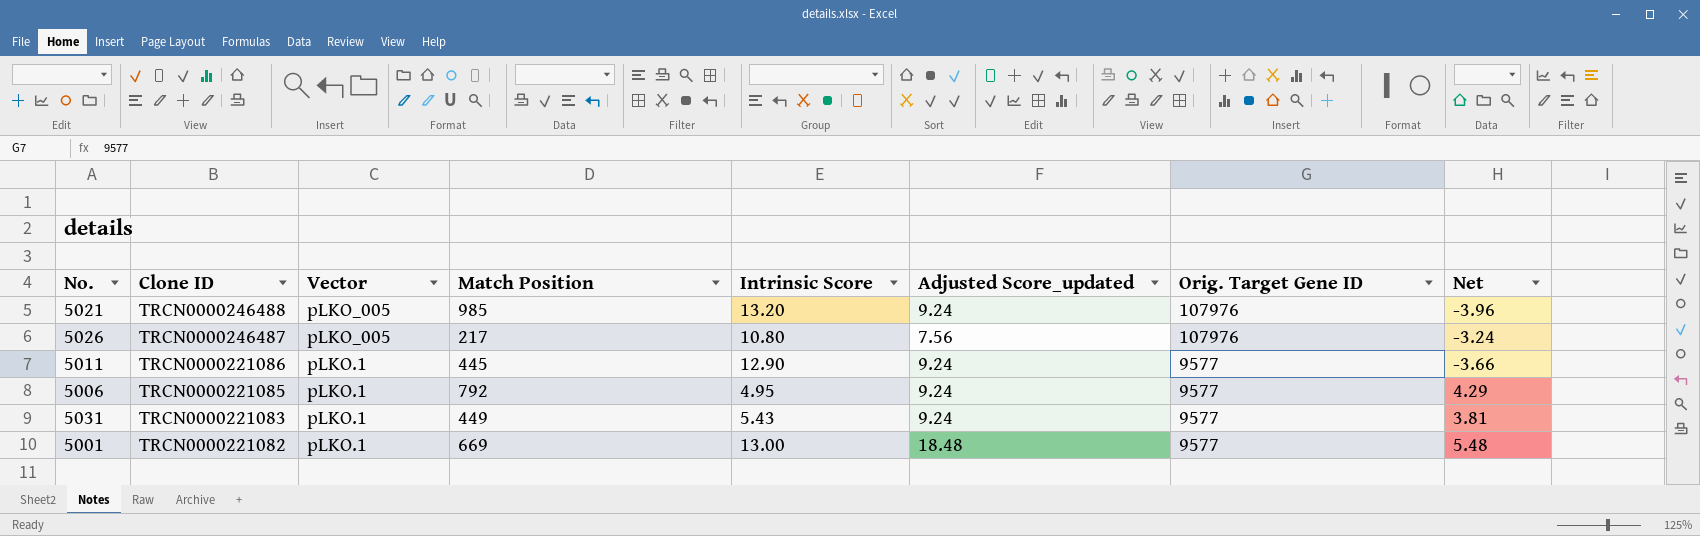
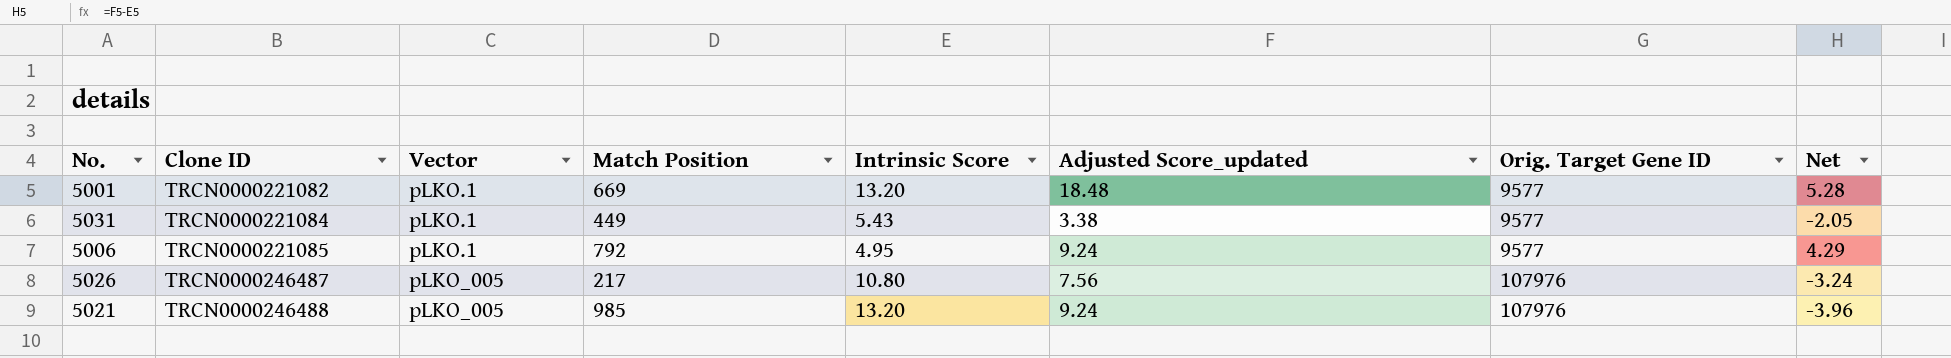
row order: Clone ID descending -> Clone ID ascending
row 5011: TRCN0000221086 | pLKO.1 | 445 | 12.90 | 9.24 | 9577 | -3.66 -> none
5001 | Intrinsic Score: 13.00 -> 13.20
5001 | Net: 5.48 -> 5.28
5031 | Clone ID: TRCN0000221083 -> TRCN0000221084
5031 | Adjusted Score_updated: 9.24 -> 3.38
5031 | Net: 3.81 -> -2.05

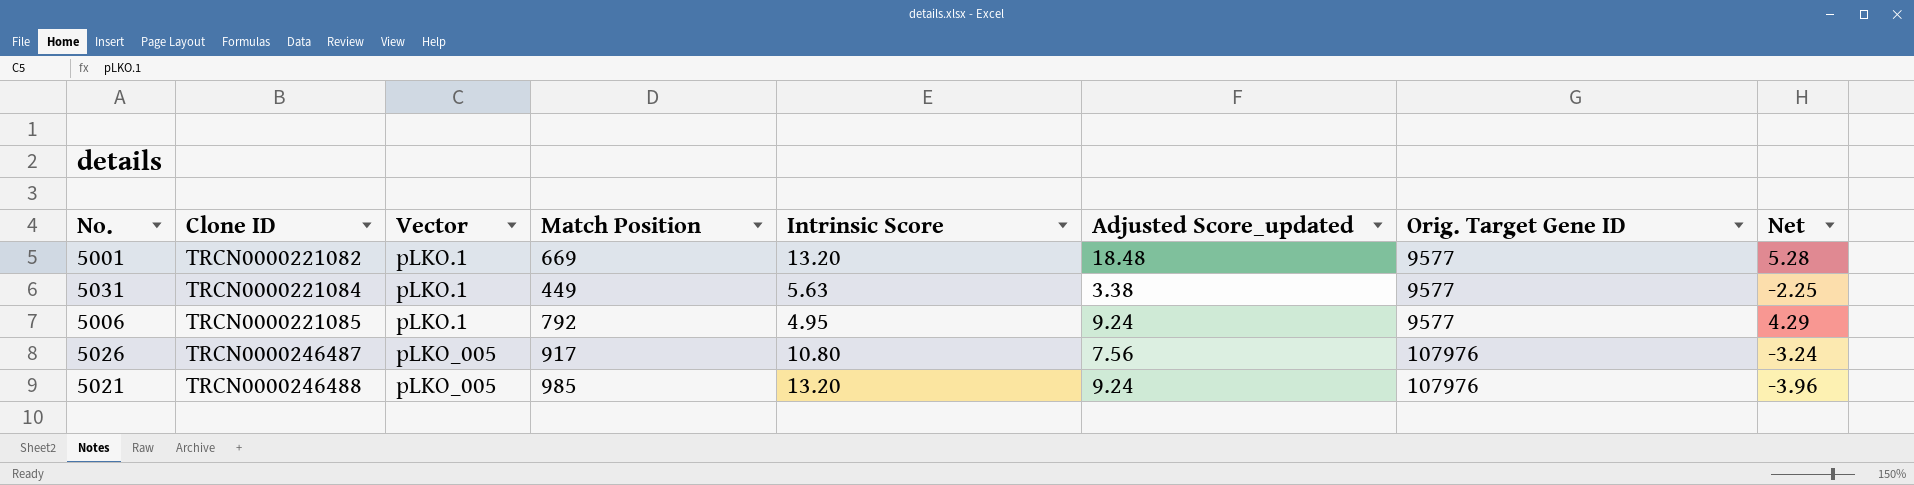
5031 | Intrinsic Score: 5.43 -> 5.63
5031 | Net: -2.05 -> -2.25
5026 | Match Position: 217 -> 917

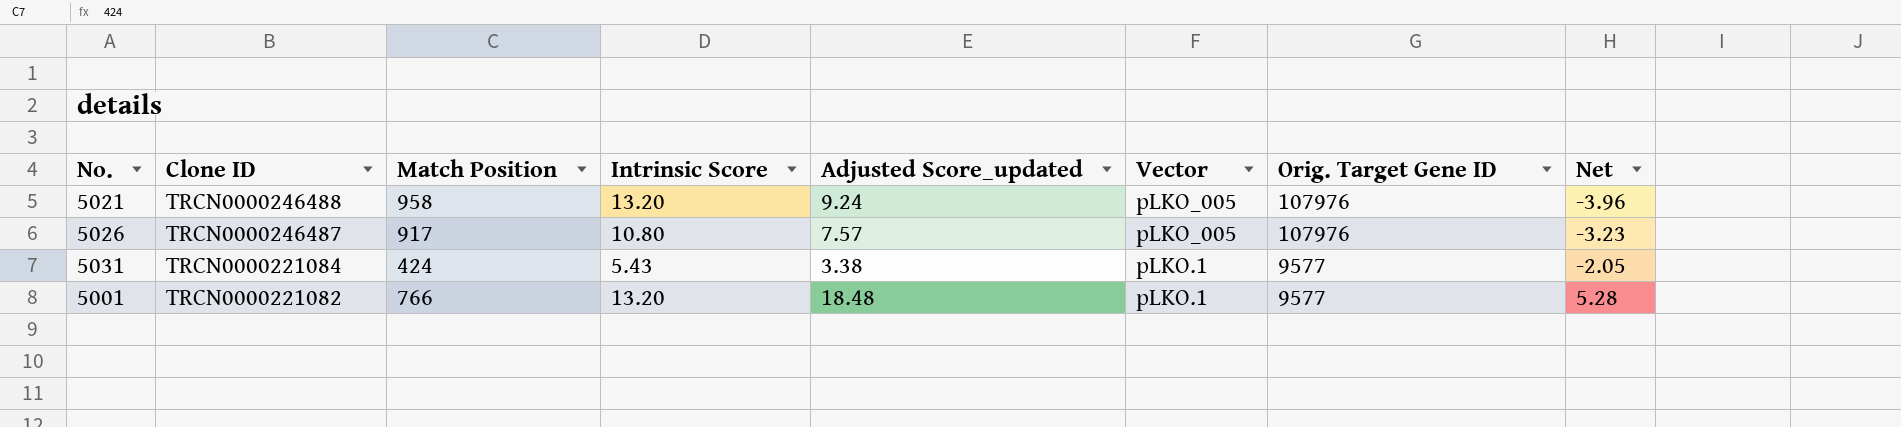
row order: Clone ID ascending -> Clone ID descending
column Vector | position: 3 -> 6
row 5006: TRCN0000221085 | pLKO.1 | 792 | 4.95 | 9.24 | 9577 | 4.29 -> none
5021 | Match Position: 985 -> 958
5026 | Adjusted Score_updated: 7.56 -> 7.57
5026 | Net: -3.24 -> -3.23
5031 | Match Position: 449 -> 424
5031 | Intrinsic Score: 5.63 -> 5.43
5031 | Net: -2.25 -> -2.05
5001 | Match Position: 669 -> 766

